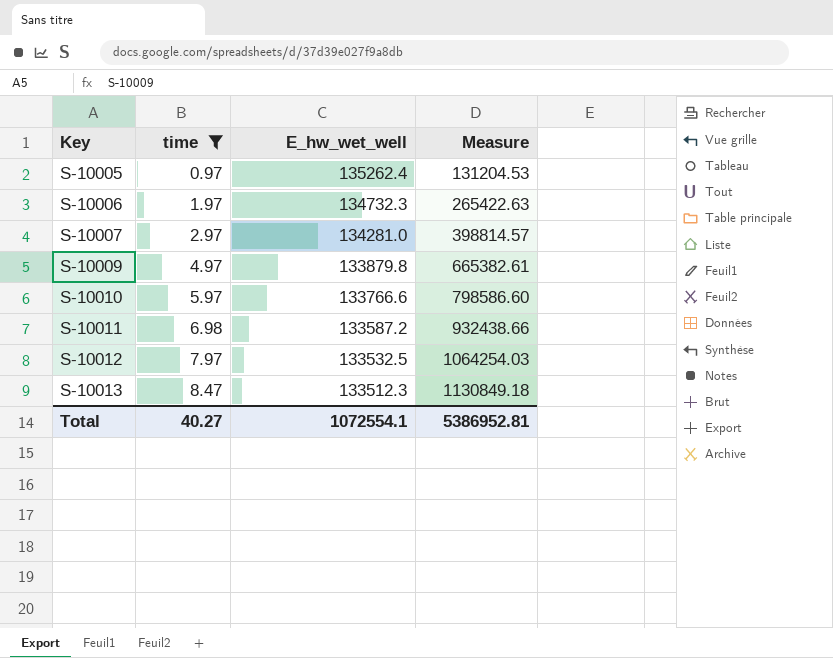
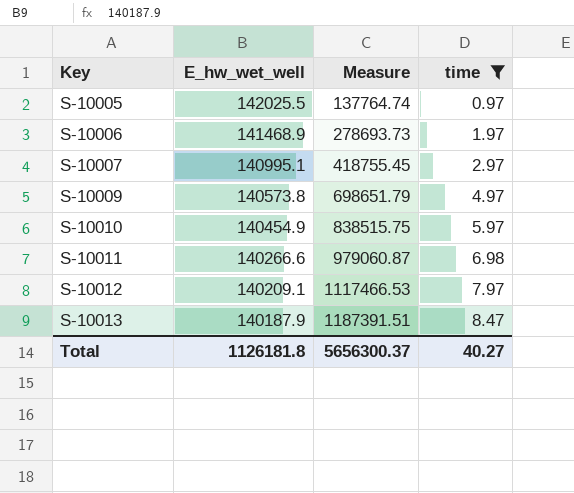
column time | position: 2 -> 4
S-10005 | E_hw_wet_well: 135262.4 -> 142025.5
S-10005 | Measure: 131204.53 -> 137764.74
S-10006 | E_hw_wet_well: 134732.3 -> 141468.9
S-10006 | Measure: 265422.63 -> 278693.73
S-10007 | E_hw_wet_well: 134281.0 -> 140995.1
S-10007 | Measure: 398814.57 -> 418755.45
S-10009 | E_hw_wet_well: 133879.8 -> 140573.8
S-10009 | Measure: 665382.61 -> 698651.79
S-10010 | E_hw_wet_well: 133766.6 -> 140454.9
S-10010 | Measure: 798586.60 -> 838515.75
S-10011 | E_hw_wet_well: 133587.2 -> 140266.6
S-10011 | Measure: 932438.66 -> 979060.87
S-10012 | E_hw_wet_well: 133532.5 -> 140209.1
S-10012 | Measure: 1064254.03 -> 1117466.53
S-10013 | E_hw_wet_well: 133512.3 -> 140187.9
S-10013 | Measure: 1130849.18 -> 1187391.51
Total | E_hw_wet_well: 1072554.1 -> 1126181.8
Total | Measure: 5386952.81 -> 5656300.37

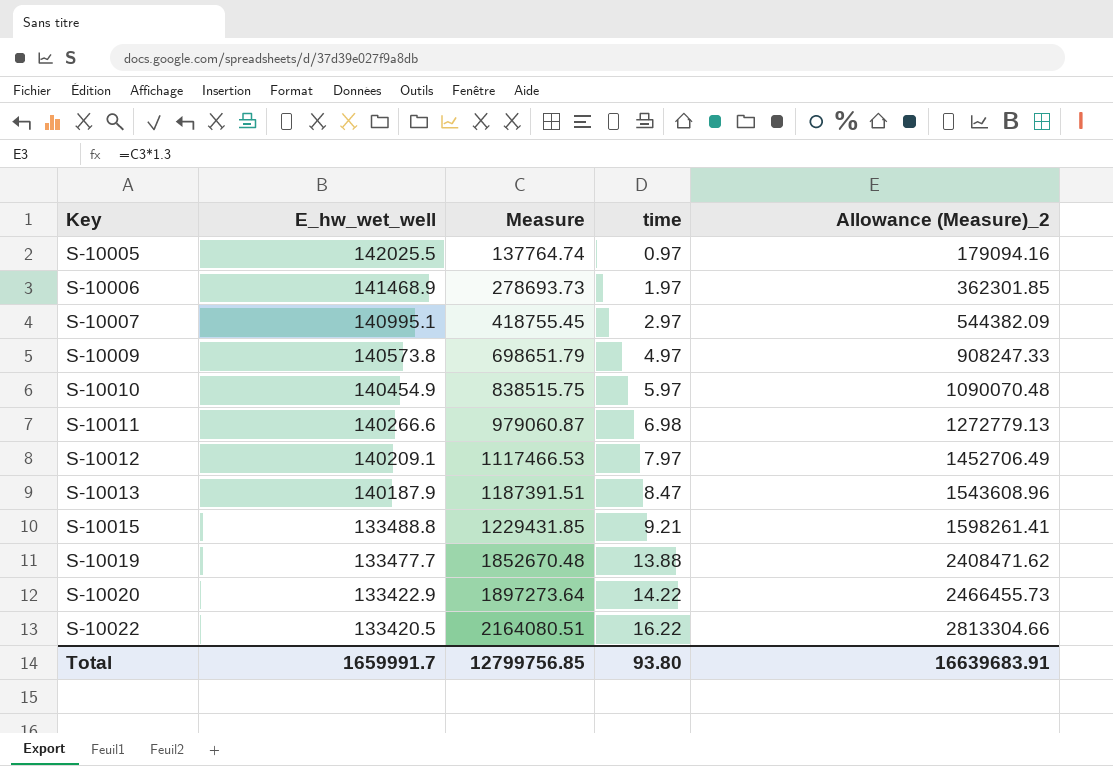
filter: time <= 8.47 -> none
column Allowance (Measure)_2 | formula: none -> [Measure] * 1.3
Total | E_hw_wet_well: 1126181.8 -> 1659991.7
Total | Measure: 5656300.37 -> 12799756.85
Total | time: 40.27 -> 93.80

